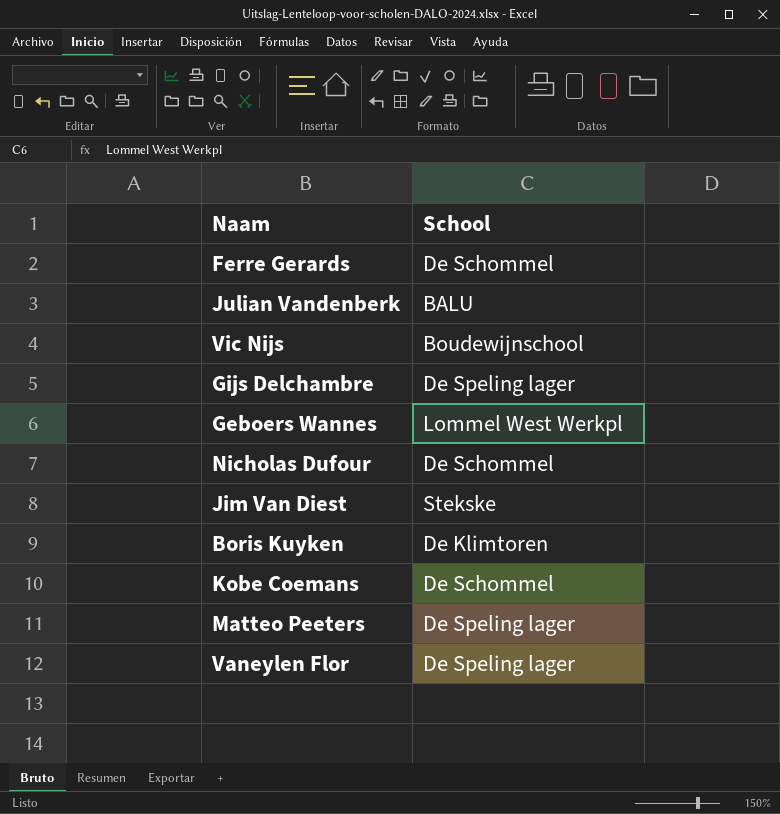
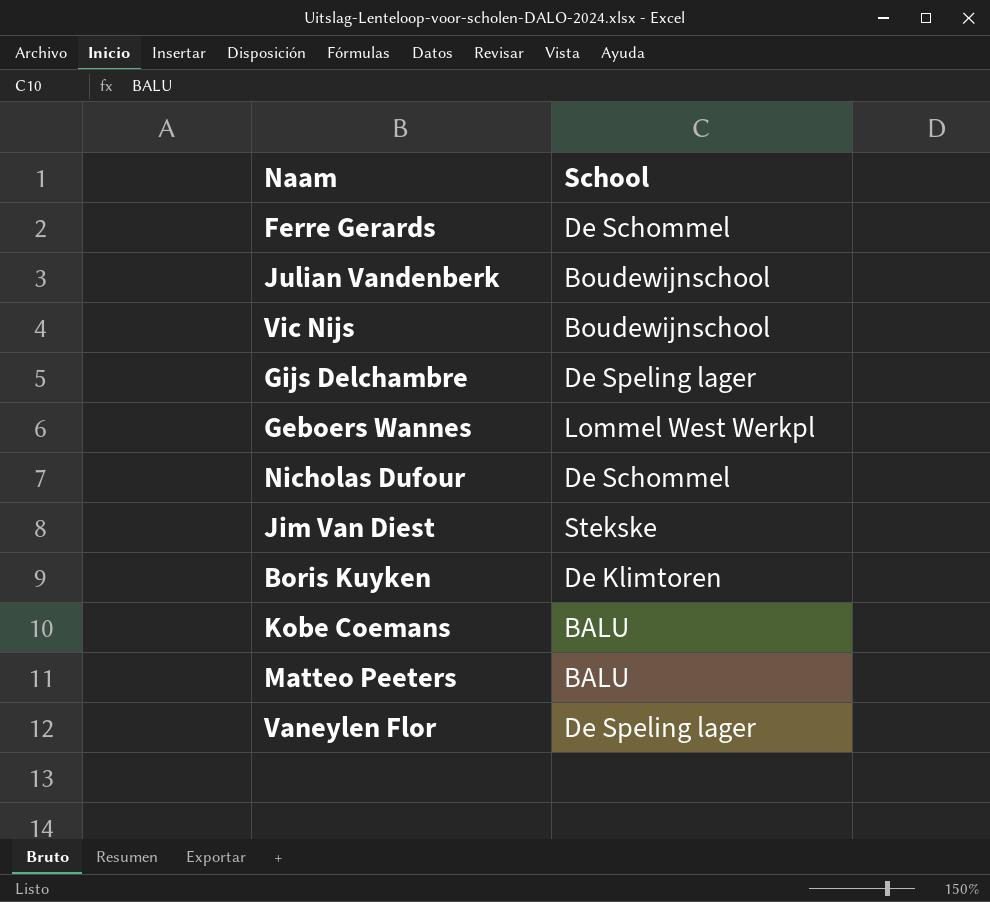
Julian Vandenberk | School: BALU -> Boudewijnschool
Kobe Coemans | School: De Schommel -> BALU
Matteo Peeters | School: De Speling lager -> BALU

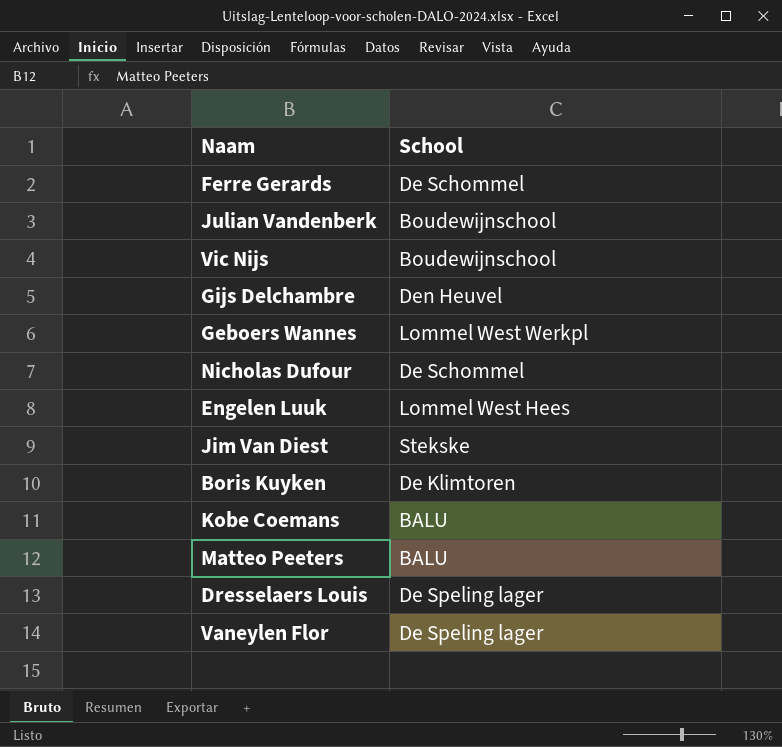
Gijs Delchambre | School: De Speling lager -> Den Heuvel
row Engelen Luuk: none -> Lommel West Hees
row Dresselaers Louis: none -> De Speling lager

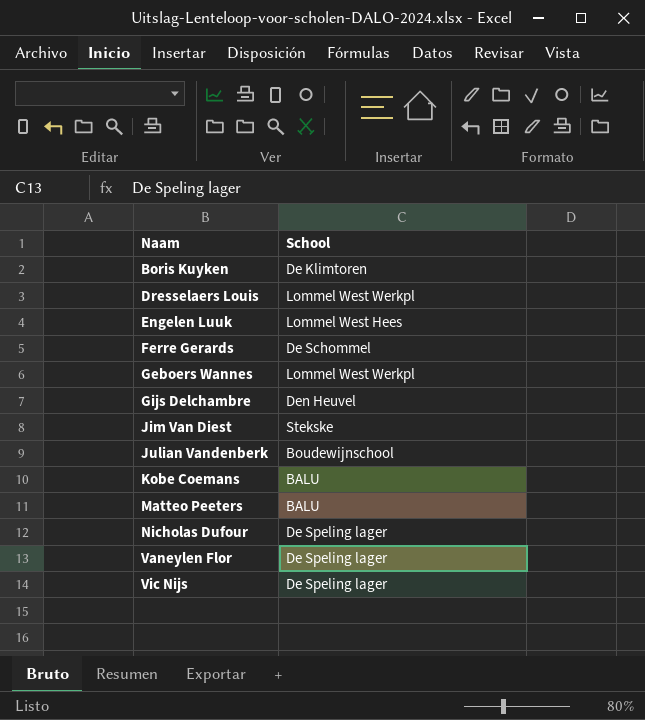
row order: none -> Naam ascending
Dresselaers Louis | School: De Speling lager -> Lommel West Werkpl
Nicholas Dufour | School: De Schommel -> De Speling lager
Vic Nijs | School: Boudewijnschool -> De Speling lager

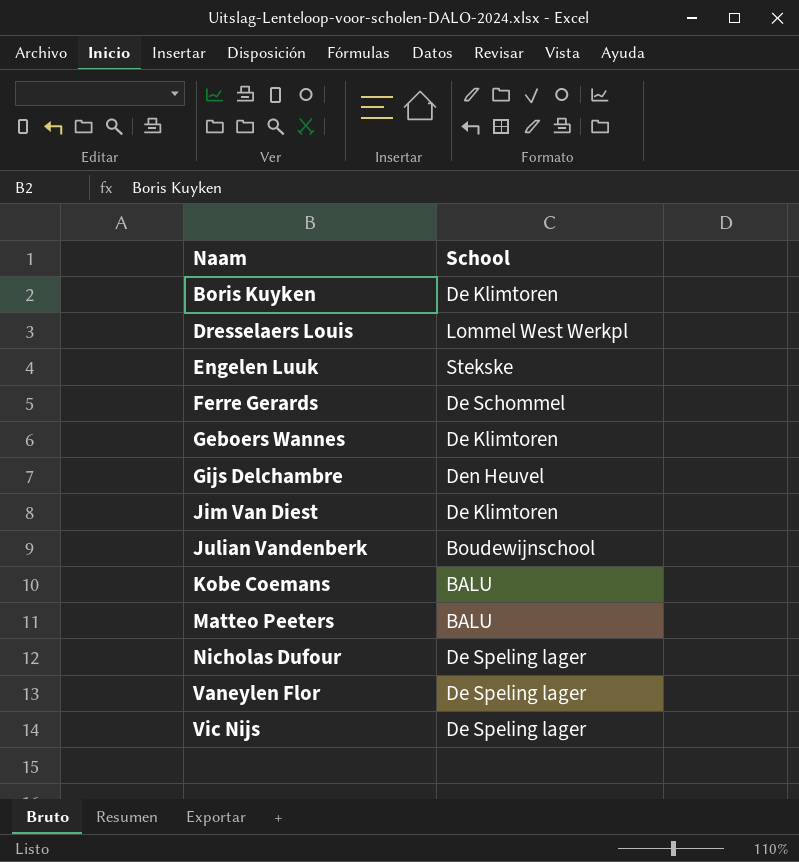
Engelen Luuk | School: Lommel West Hees -> Stekske
Geboers Wannes | School: Lommel West Werkpl -> De Klimtoren
Jim Van Diest | School: Stekske -> De Klimtoren

